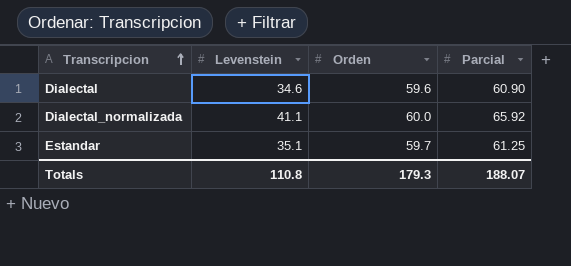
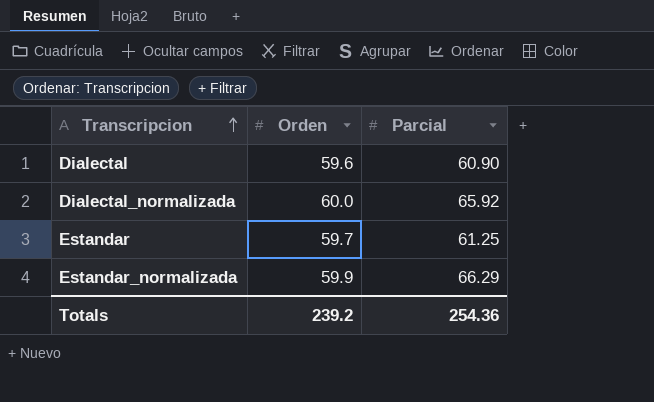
column Levenstein | position: 2 -> none
row Estandar_normalizada: none -> 59.9 | 66.29
Totals | Orden: 179.3 -> 239.2
Totals | Parcial: 188.07 -> 254.36

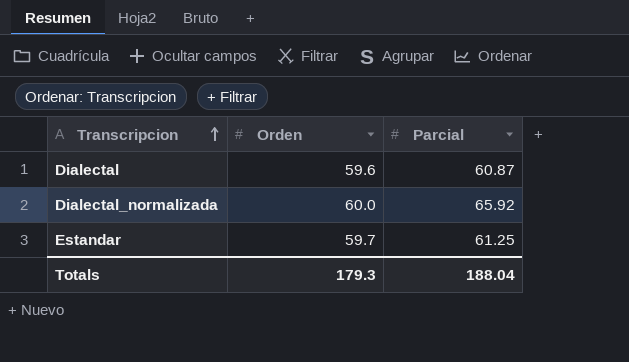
row Estandar_normalizada: 59.9 | 66.29 -> none
Dialectal | Parcial: 60.90 -> 60.87
Totals | Orden: 239.2 -> 179.3
Totals | Parcial: 254.36 -> 188.04

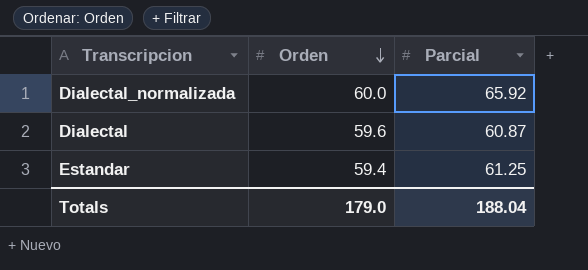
row order: Transcripcion ascending -> Orden descending
Estandar | Orden: 59.7 -> 59.4
Totals | Orden: 179.3 -> 179.0

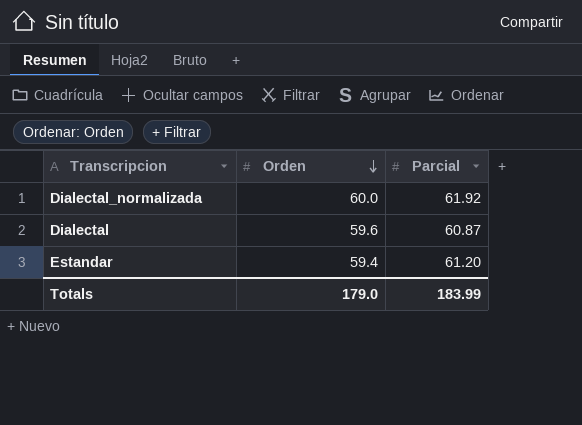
Dialectal_normalizada | Parcial: 65.92 -> 61.92
Estandar | Parcial: 61.25 -> 61.20
Totals | Parcial: 188.04 -> 183.99

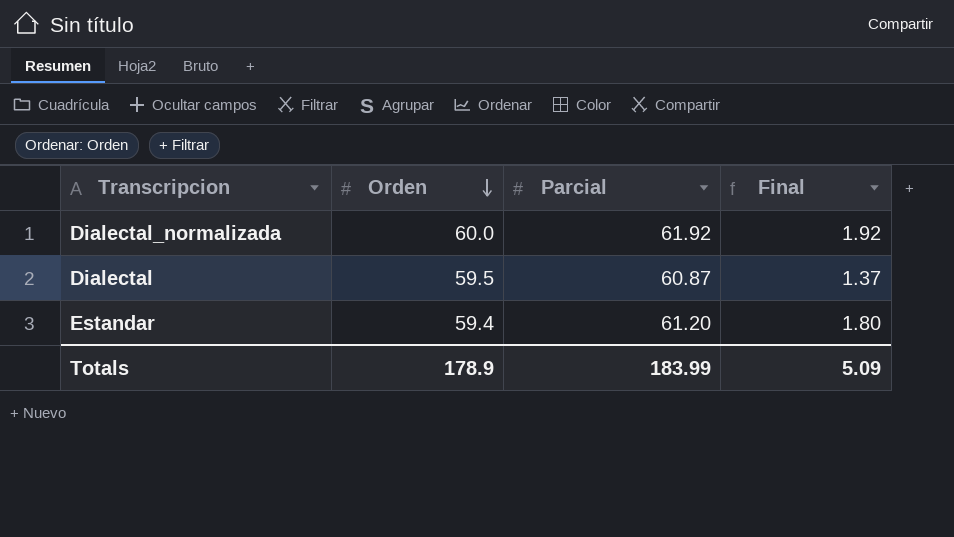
column Final | formula: none -> [Parcial] - [Orden]
Dialectal | Orden: 59.6 -> 59.5
Totals | Orden: 179.0 -> 178.9

